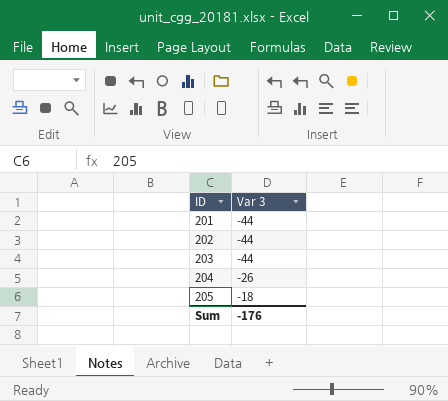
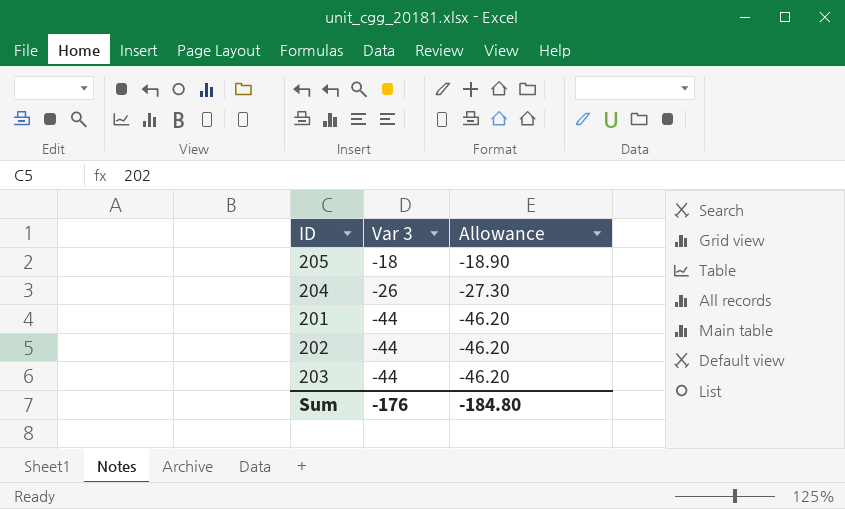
row order: ID ascending -> Var 3 descending
column Allowance | formula: none -> [Var 3] * 1.05

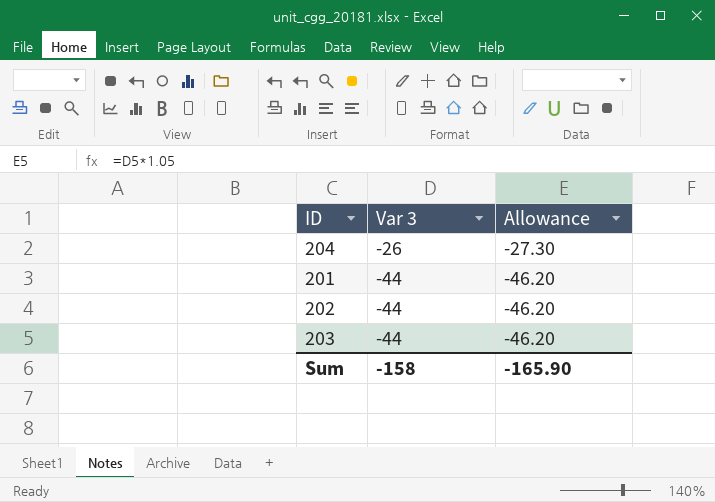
row 205: -18 | -18.90 -> none
Sum | Var 3: -176 -> -158
Sum | Allowance: -184.80 -> -165.90

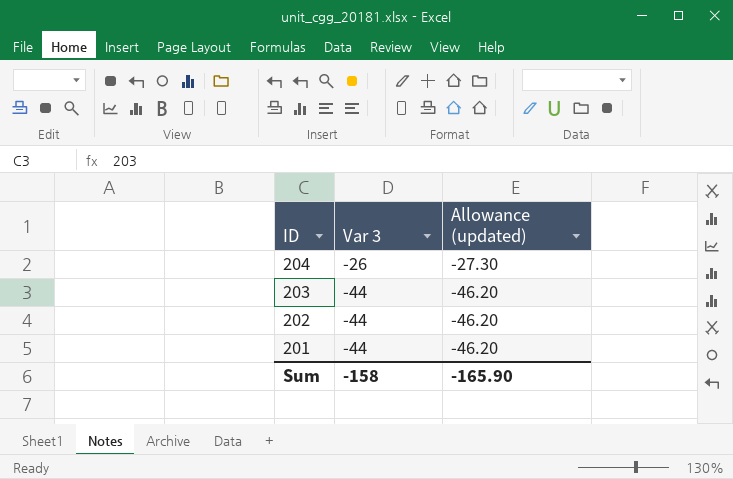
row order: Var 3 descending -> ID descending
column name: Allowance -> Allowance (updated)

